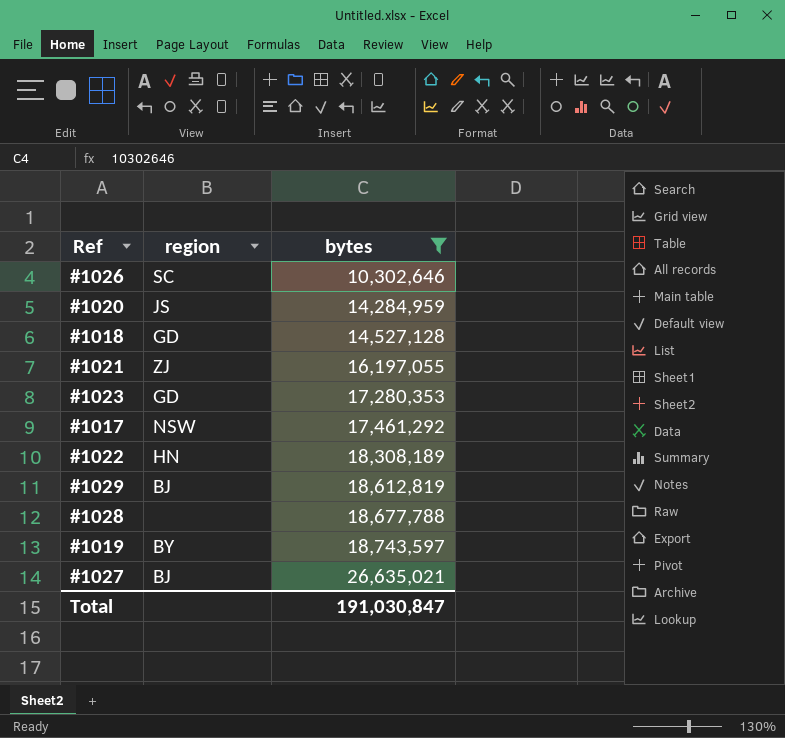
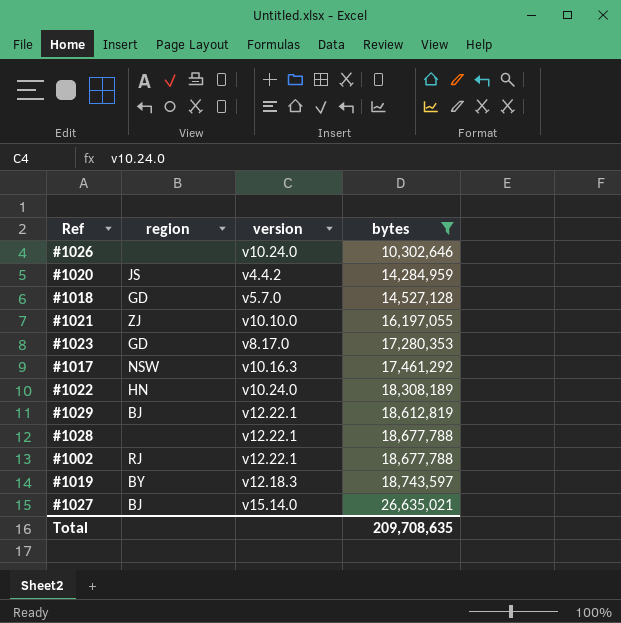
column version | position: none -> 3
#1026 | region: SC -> none
row #1002: none -> RJ | v12.22.1 | 18,677,788
Total | bytes: 191,030,847 -> 209,708,635

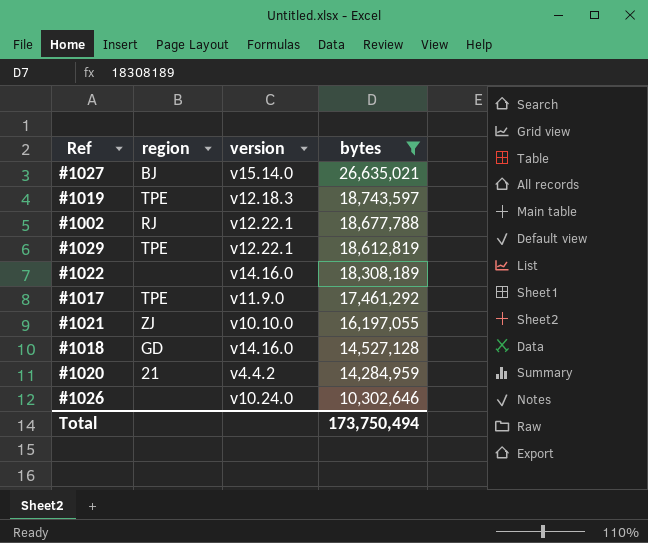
row order: bytes ascending -> bytes descending
row #1023: GD | v8.17.0 | 17,280,353 -> none
row #1028: none | v12.22.1 | 18,677,788 -> none
#1019 | region: BY -> TPE
#1029 | region: BJ -> TPE
#1022 | region: HN -> none
#1022 | version: v10.24.0 -> v14.16.0
#1017 | region: NSW -> TPE
#1017 | version: v10.16.3 -> v11.9.0
#1018 | version: v5.7.0 -> v14.16.0
#1020 | region: JS -> 21
Total | bytes: 209,708,635 -> 173,750,494

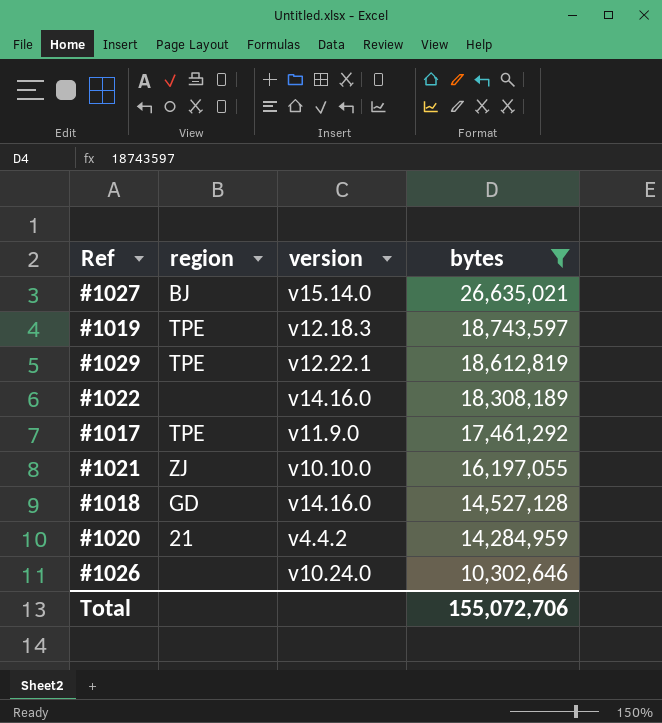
row #1002: RJ | v12.22.1 | 18,677,788 -> none
Total | bytes: 173,750,494 -> 155,072,706

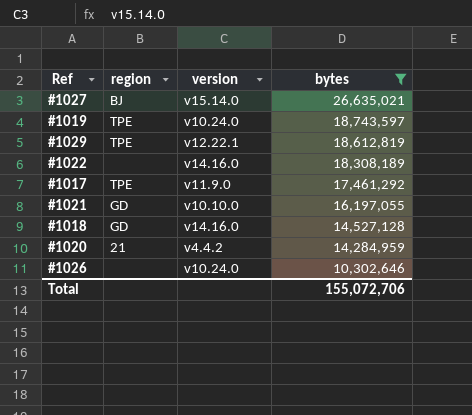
#1019 | version: v12.18.3 -> v10.24.0
#1021 | region: ZJ -> GD

